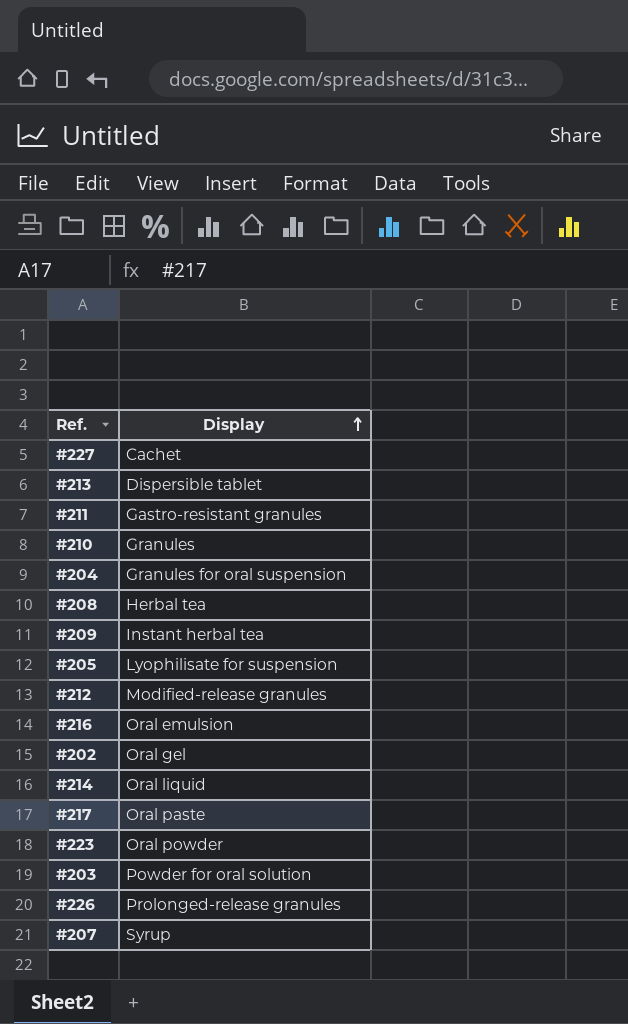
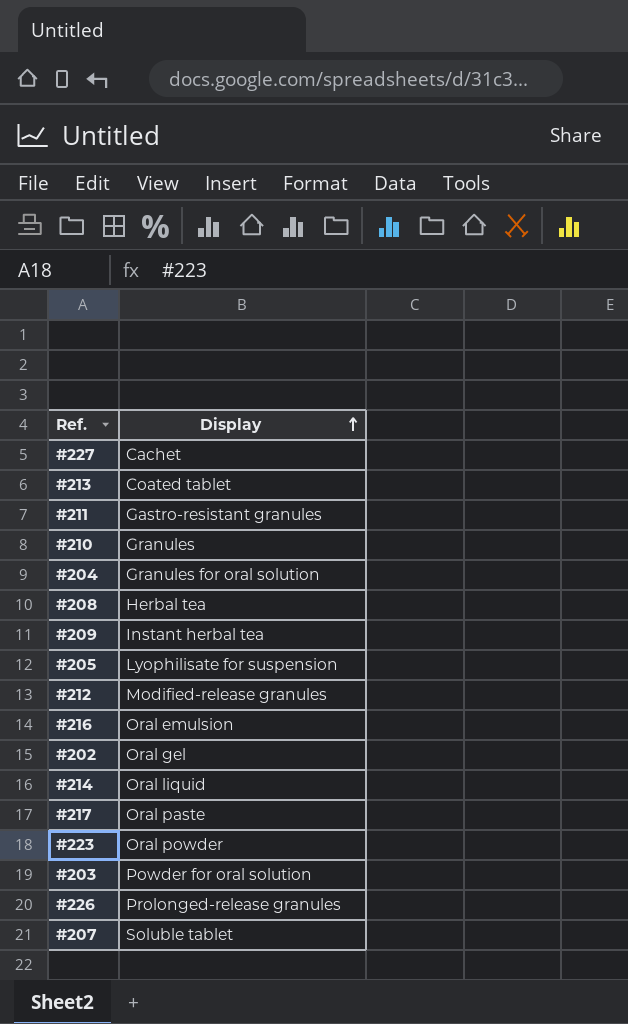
#213 | Display: Dispersible tablet -> Coated tablet
#204 | Display: Granules for oral suspension -> Granules for oral solution
#207 | Display: Syrup -> Soluble tablet

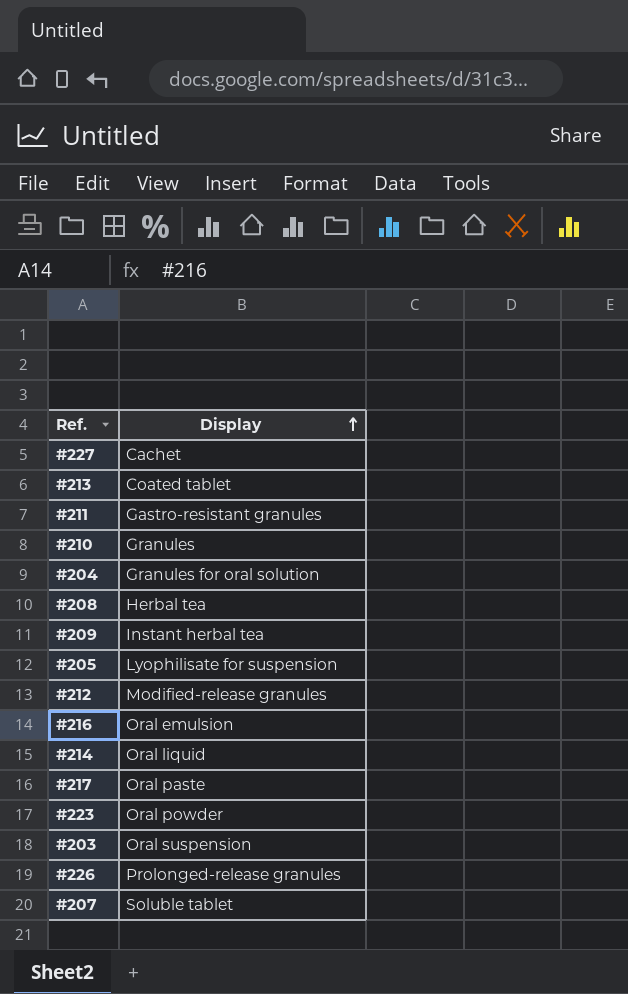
row #202: Oral gel -> none
#203 | Display: Powder for oral solution -> Oral suspension

